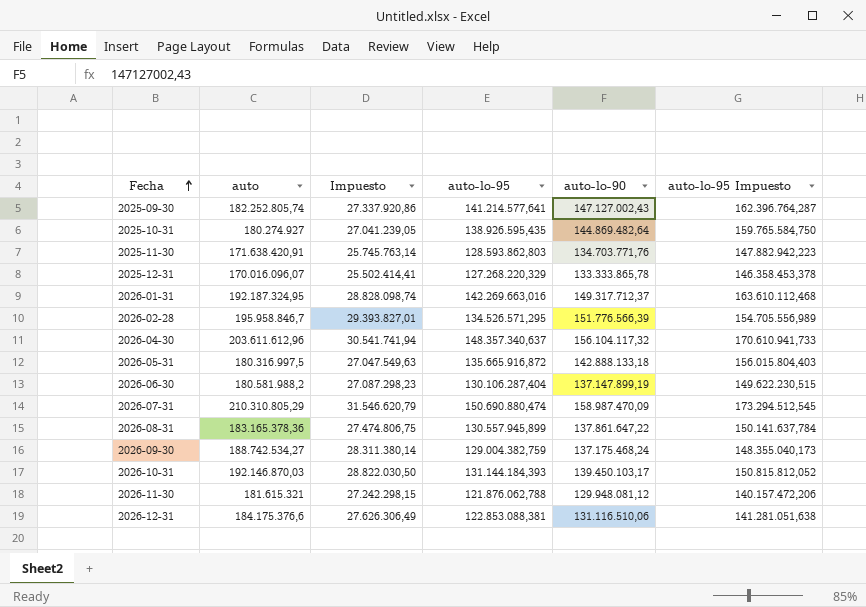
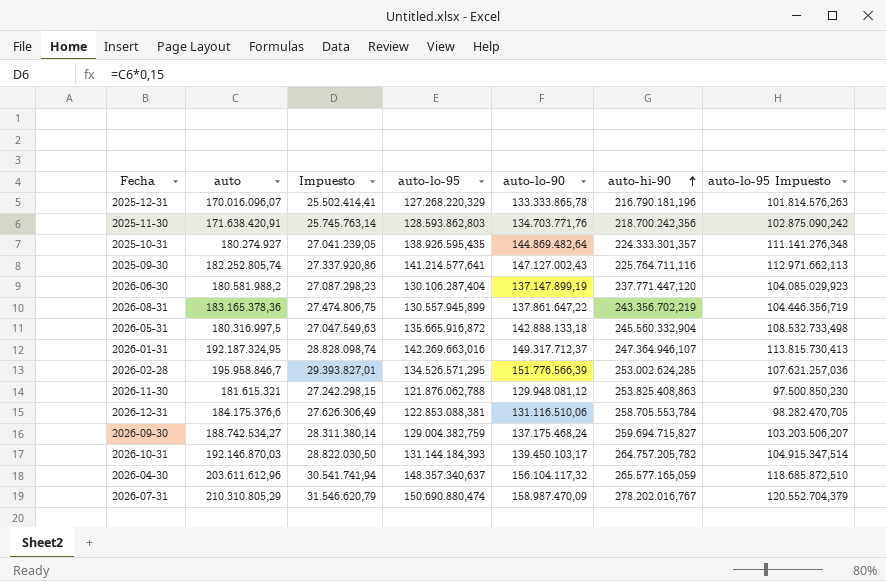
row order: Fecha ascending -> auto-hi-90 ascending
column auto-hi-90 | position: none -> 6
column auto-lo-95 Impuesto | formula: [auto-lo-95] * 1,15 -> [auto-lo-95] * 0,8

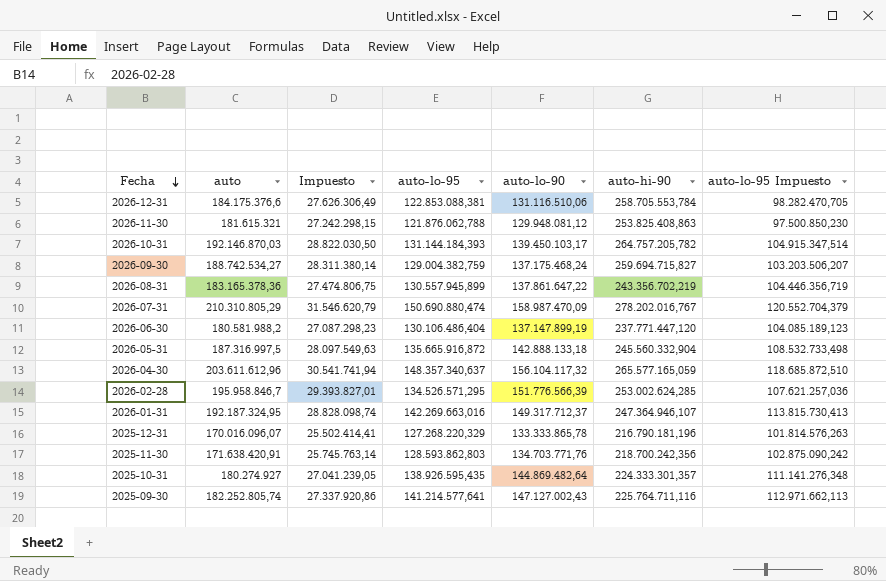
row order: auto-hi-90 ascending -> Fecha descending
2026-06-30 | auto-lo-95: 130.106.287,404 -> 130.106.486,404
2026-06-30 | auto-lo-95 Impuesto: 104.085.029,923 -> 104.085.189,123
2026-05-31 | auto: 180.316.997,5 -> 187.316.997,5
2026-05-31 | Impuesto: 27.047.549,63 -> 28.097.549,63

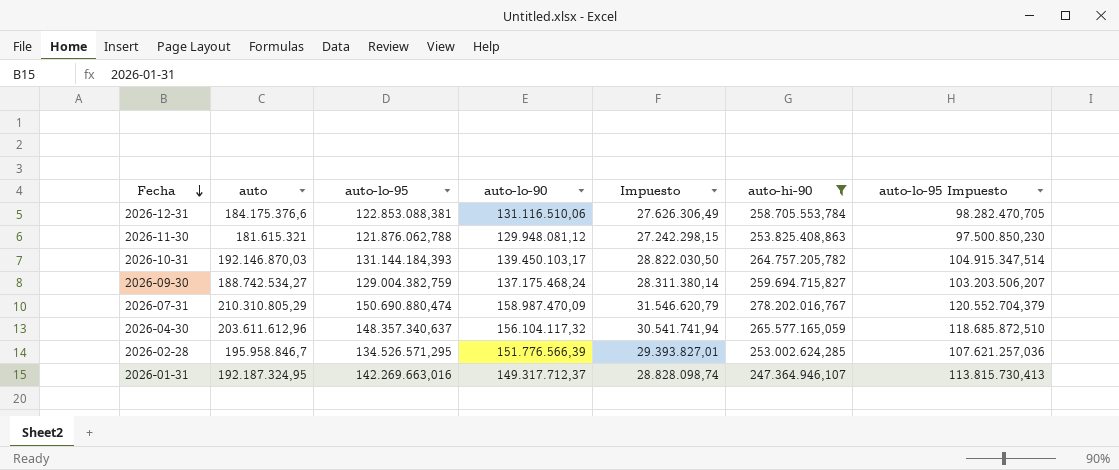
filter: none -> auto-hi-90 >= 247.364.946,107
column Impuesto | position: 3 -> 5

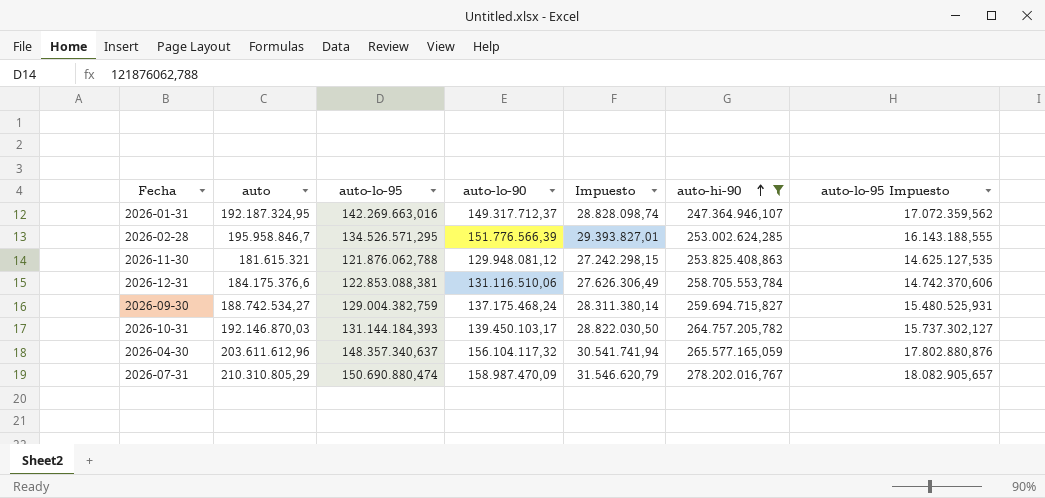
row order: Fecha descending -> auto-hi-90 ascending
column auto-lo-95 Impuesto | formula: [auto-lo-95] * 0,8 -> [auto-lo-95] * 0,12

